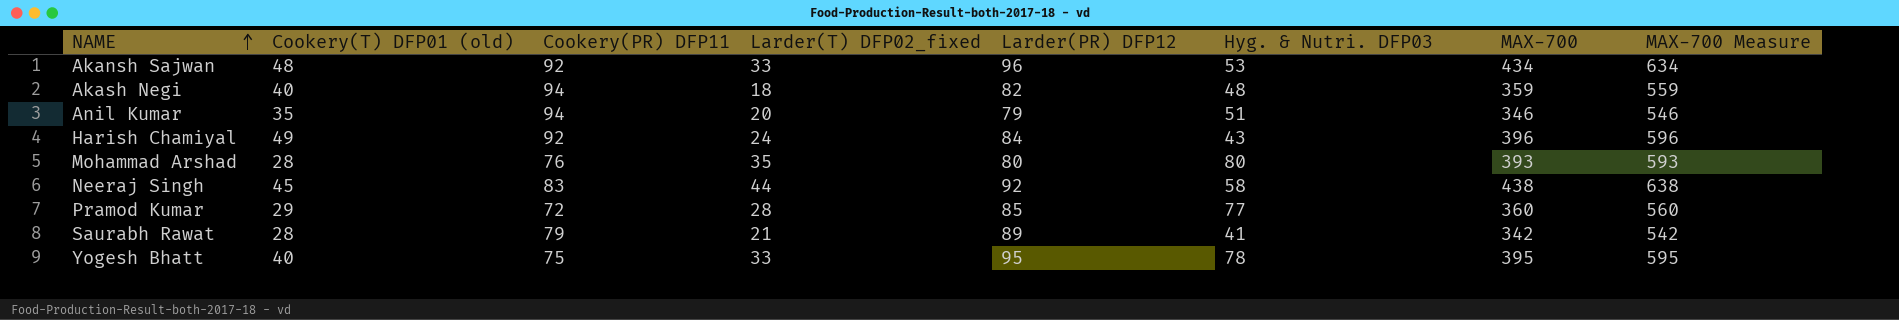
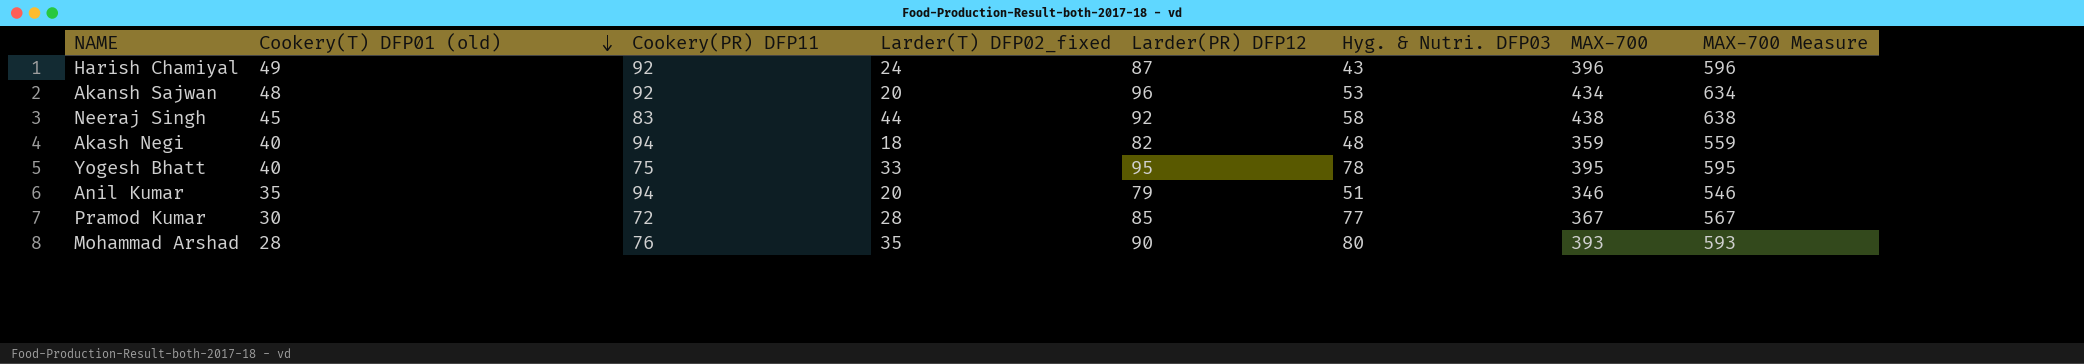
row order: NAME ascending -> Cookery(T) DFP01 (old) descending
row Saurabh Rawat: 28 | 79 | 21 | 89 | 41 | 342 | 542 -> none
Harish Chamiyal | Larder(PR) DFP12: 84 -> 87
Akansh Sajwan | Larder(T) DFP02_fixed: 33 -> 20
Pramod Kumar | Cookery(T) DFP01 (old): 29 -> 30
Pramod Kumar | MAX-700: 360 -> 367
Pramod Kumar | MAX-700 Measure: 560 -> 567
Mohammad Arshad | Larder(PR) DFP12: 80 -> 90

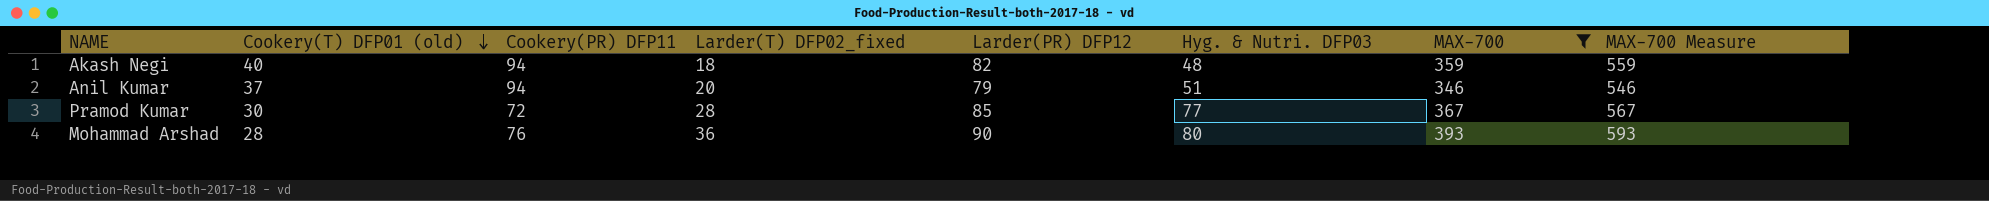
filter: none -> MAX-700 <= 393
Anil Kumar | Cookery(T) DFP01 (old): 35 -> 37
Mohammad Arshad | Larder(T) DFP02_fixed: 35 -> 36

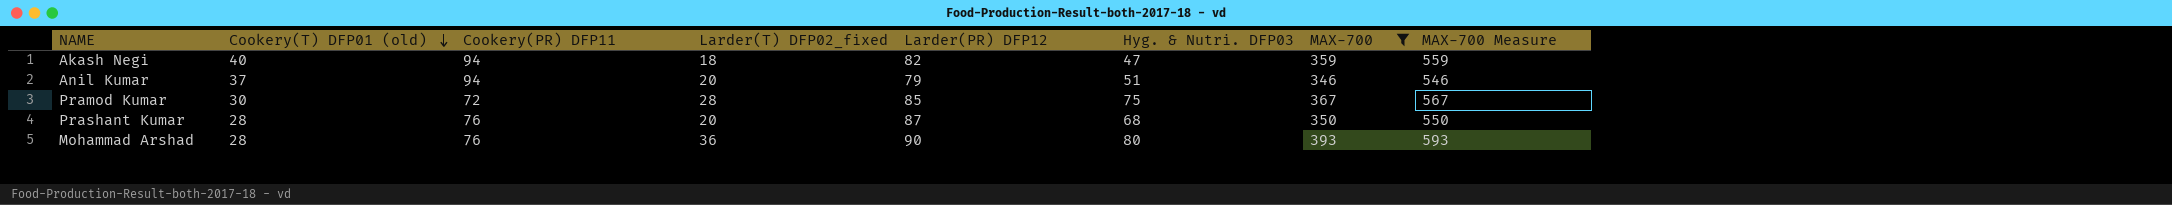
Akash Negi | Hyg. & Nutri. DFP03: 48 -> 47
Pramod Kumar | Hyg. & Nutri. DFP03: 77 -> 75
row Prashant Kumar: none -> 28 | 76 | 20 | 87 | 68 | 350 | 550

